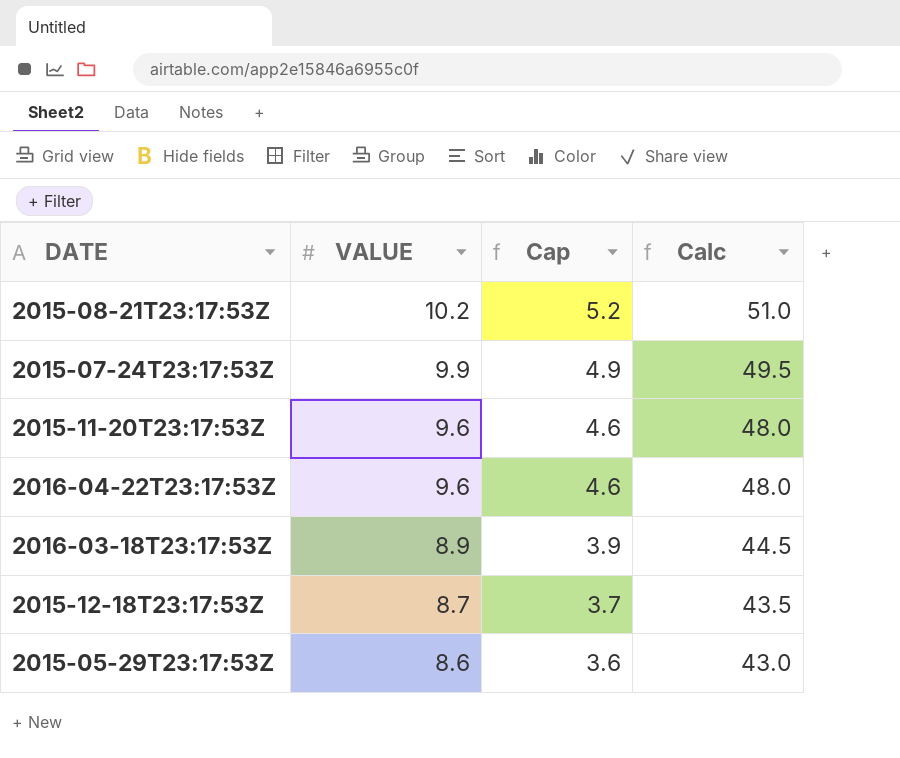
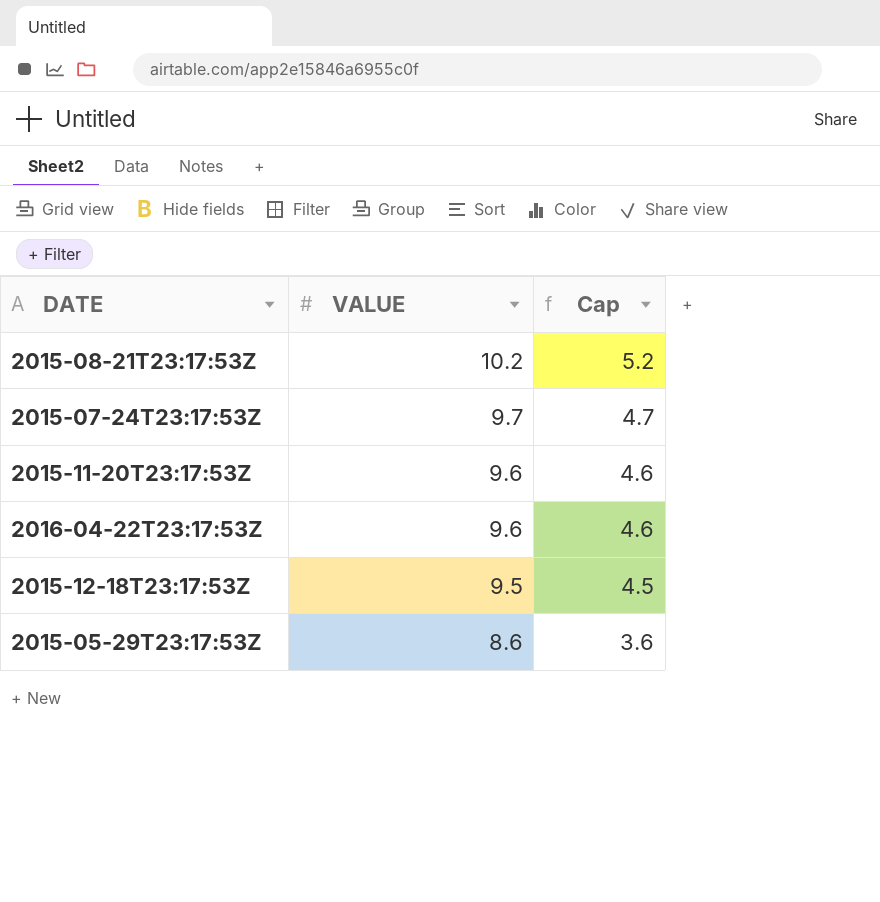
column Calc | formula: [VALUE] * 5 -> none
row 2016-03-18T23:17:53Z: 8.9 | 3.9 | 44.5 -> none
2015-07-24T23:17:53Z | VALUE: 9.9 -> 9.7
2015-07-24T23:17:53Z | Cap: 4.9 -> 4.7
2015-12-18T23:17:53Z | VALUE: 8.7 -> 9.5
2015-12-18T23:17:53Z | Cap: 3.7 -> 4.5

